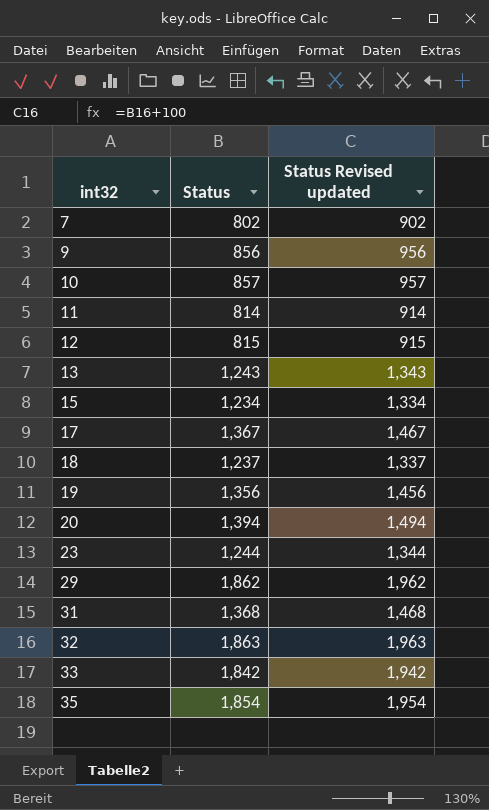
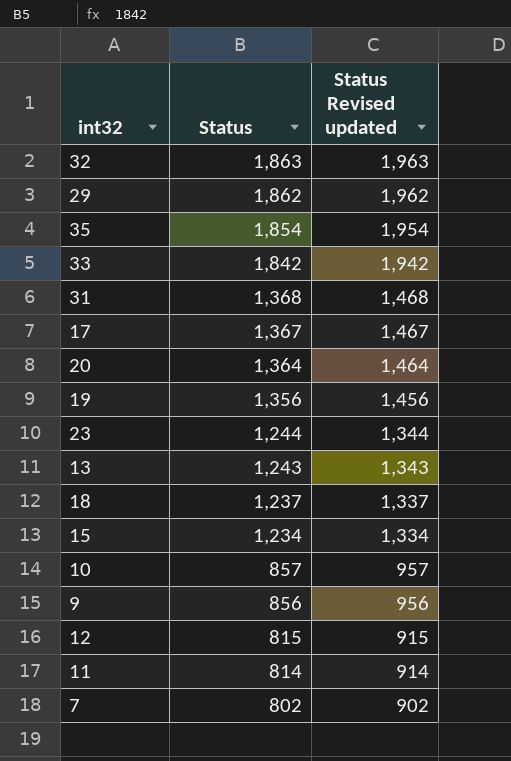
row order: int32 ascending -> Status descending
20 | Status: 1,394 -> 1,364
20 | Status Revised updated: 1,494 -> 1,464

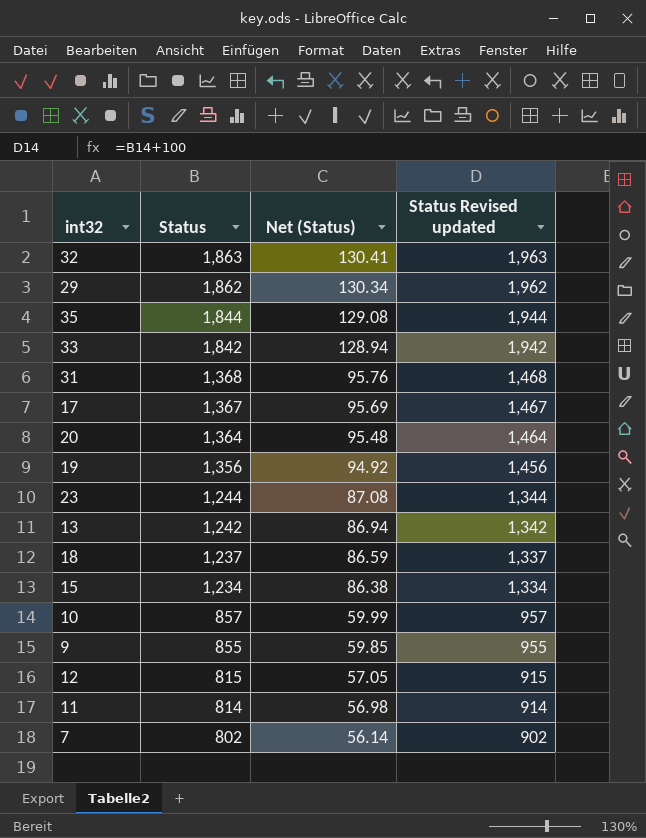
column Net (Status) | formula: none -> [Status] * 0.07
35 | Status: 1,854 -> 1,844
35 | Status Revised updated: 1,954 -> 1,944
13 | Status: 1,243 -> 1,242
13 | Status Revised updated: 1,343 -> 1,342
9 | Status: 856 -> 855
9 | Status Revised updated: 956 -> 955

